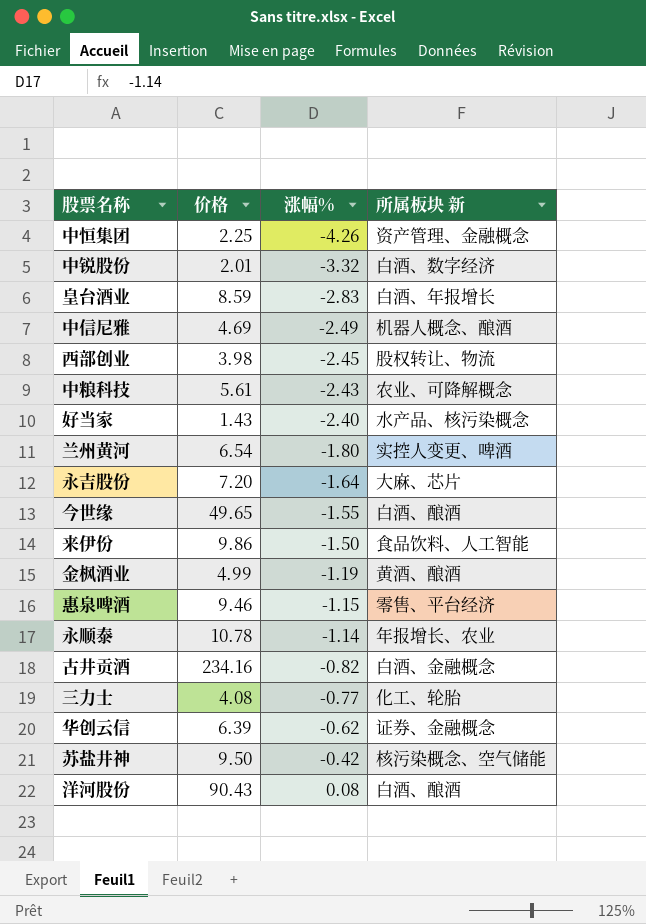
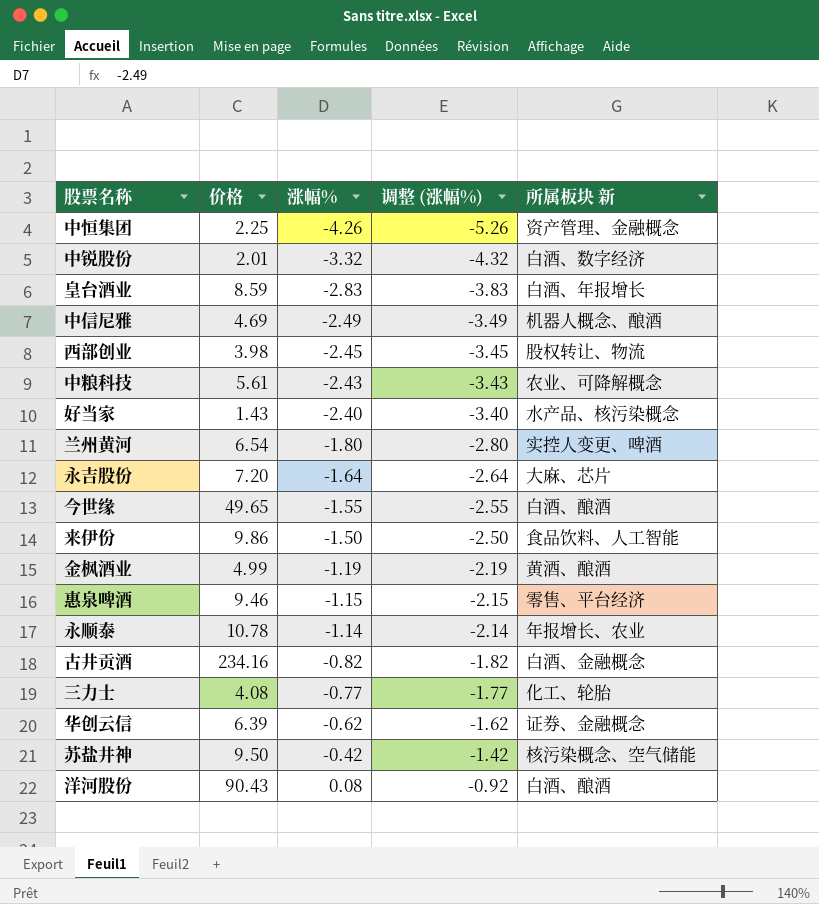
column 调整 (涨幅%) | formula: none -> [涨幅%] - 1

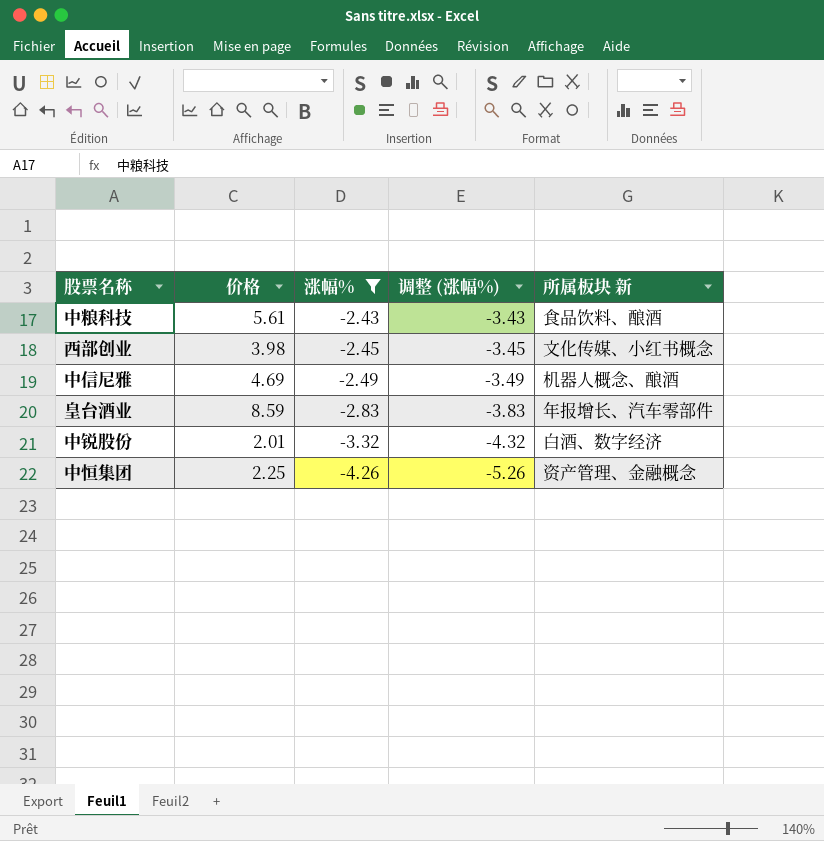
filter: none -> 涨幅% <= -2.43
row order: 涨幅% ascending -> 涨幅% descending
中粮科技 | 所属板块 新: 农业、可降解概念 -> 食品饮料、酿酒
西部创业 | 所属板块 新: 股权转让、物流 -> 文化传媒、小红书概念
皇台酒业 | 所属板块 新: 白酒、年报增长 -> 年报增长、汽车零部件

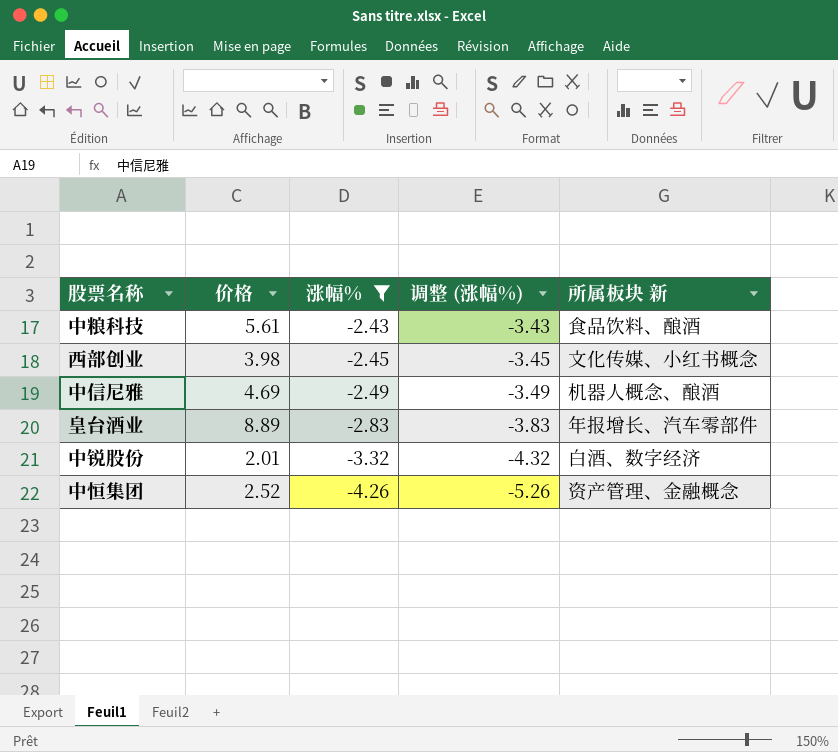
皇台酒业 | 价格: 8.59 -> 8.89
中恒集团 | 价格: 2.25 -> 2.52

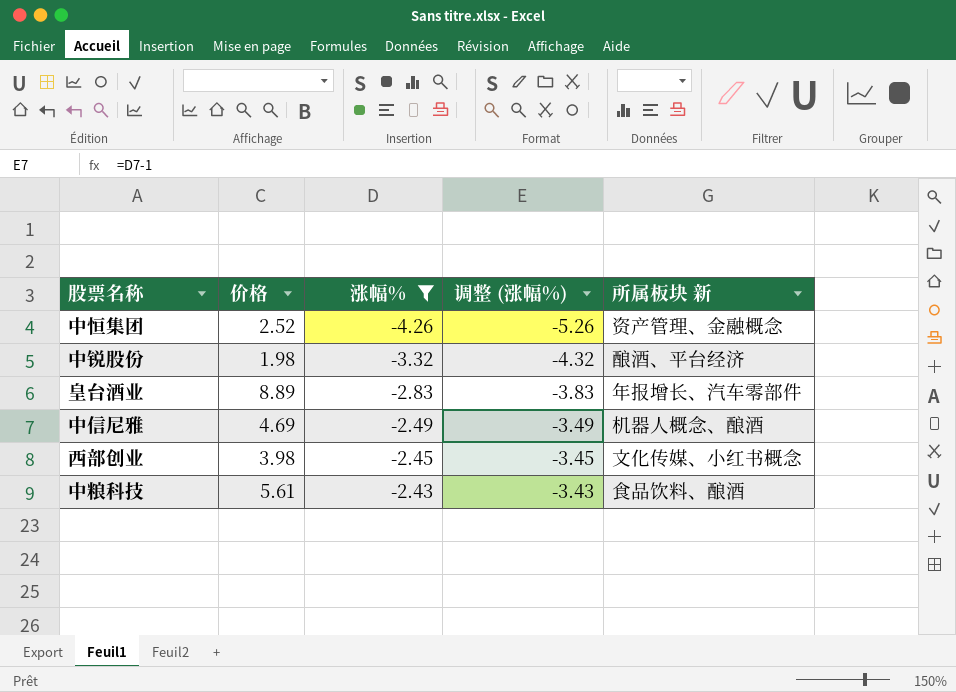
row order: 涨幅% descending -> 涨幅% ascending
中锐股份 | 价格: 2.01 -> 1.98
中锐股份 | 所属板块 新: 白酒、数字经济 -> 酿酒、平台经济

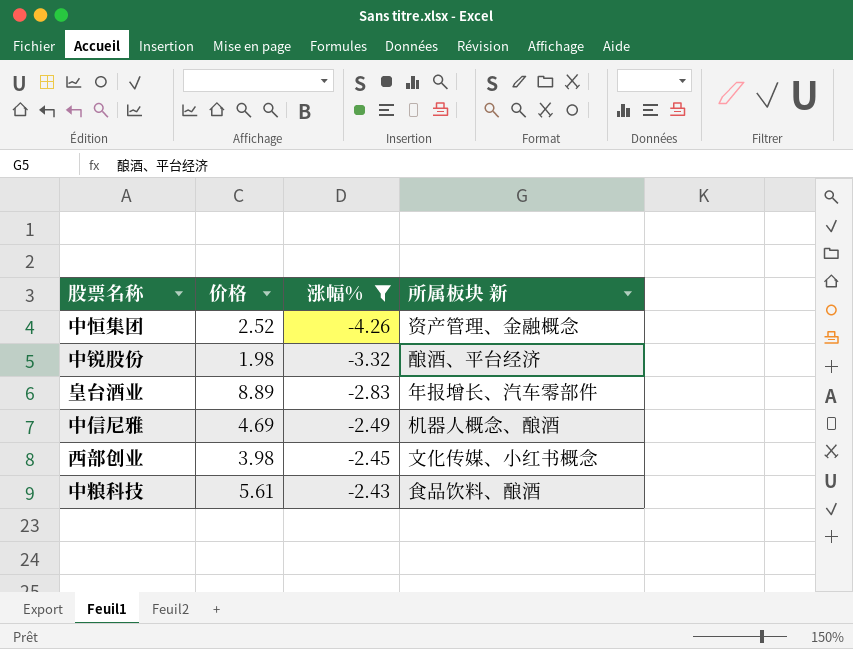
column 调整 (涨幅%) | formula: [涨幅%] - 1 -> none

